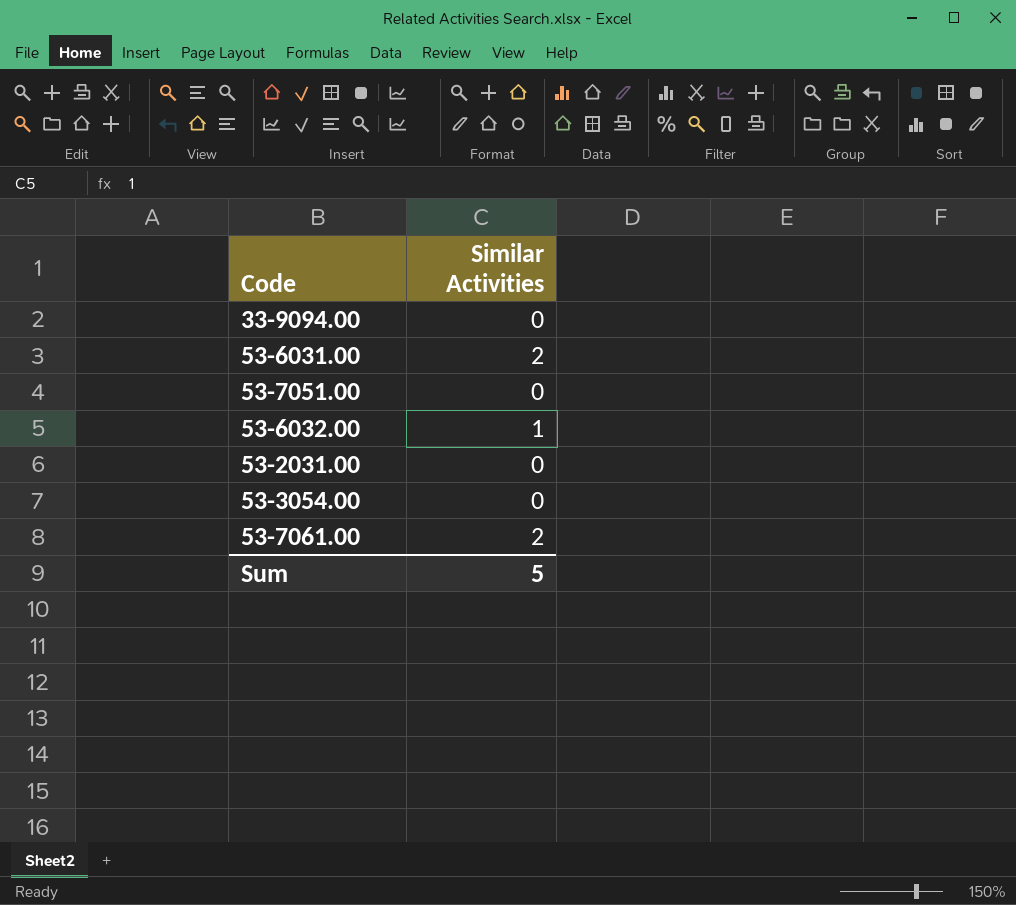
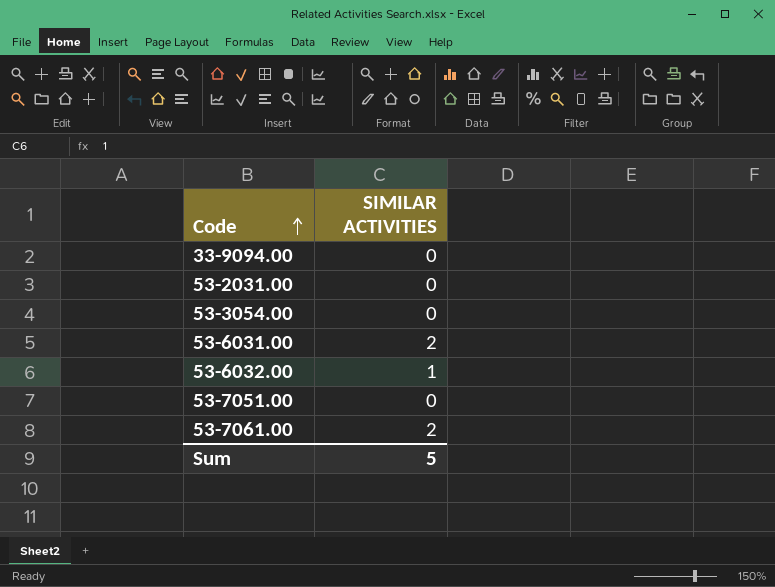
row order: none -> Code ascending
column name: Similar Activities -> SIMILAR ACTIVITIES

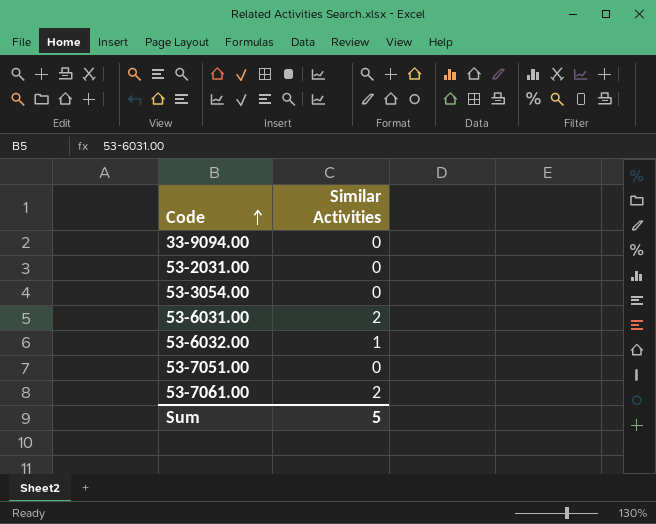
column name: SIMILAR ACTIVITIES -> Similar Activities

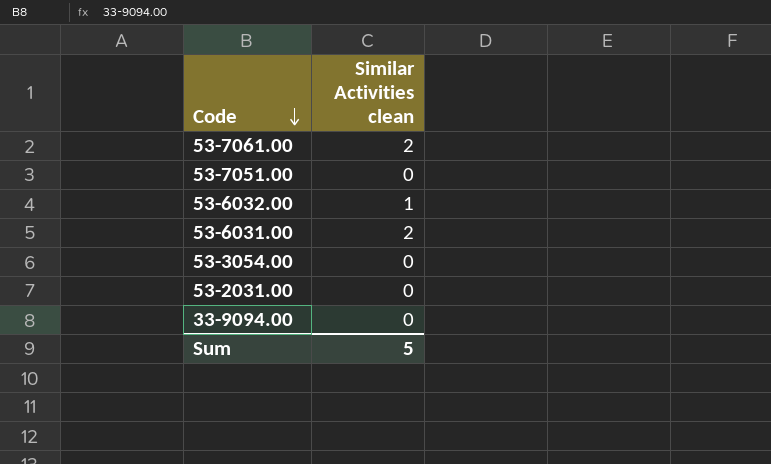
row order: Code ascending -> Code descending
column name: Similar Activities -> Similar Activities clean

